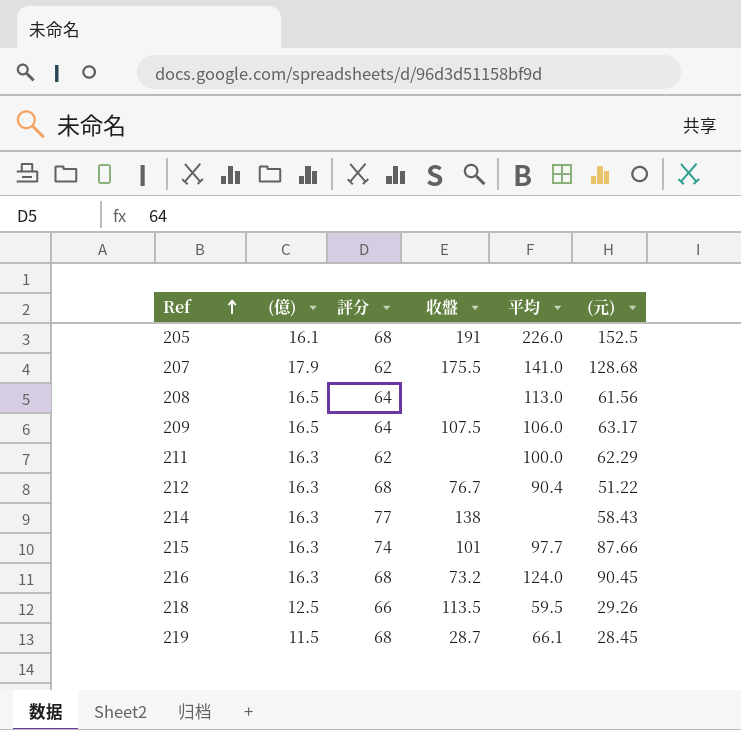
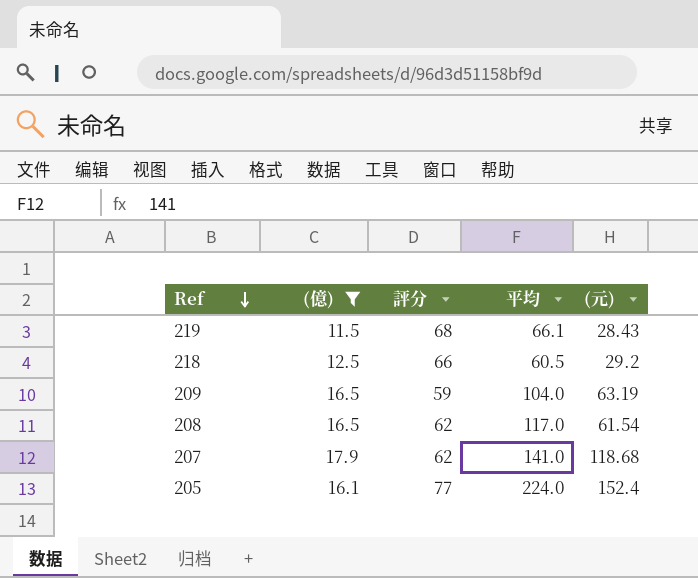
filter: none -> (億) != 16.3
row order: Ref ascending -> Ref descending
column 收盤 | position: 4 -> none
219 | (元): 28.45 -> 28.43
218 | 平均: 59.5 -> 60.5
218 | (元): 29.26 -> 29.2
209 | 評分: 64 -> 59
209 | 平均: 106.0 -> 104.0
209 | (元): 63.17 -> 63.19
208 | 評分: 64 -> 62
208 | 平均: 113.0 -> 117.0
208 | (元): 61.56 -> 61.54
207 | (元): 128.68 -> 118.68
205 | 評分: 68 -> 77
205 | 平均: 226.0 -> 224.0
205 | (元): 152.5 -> 152.4

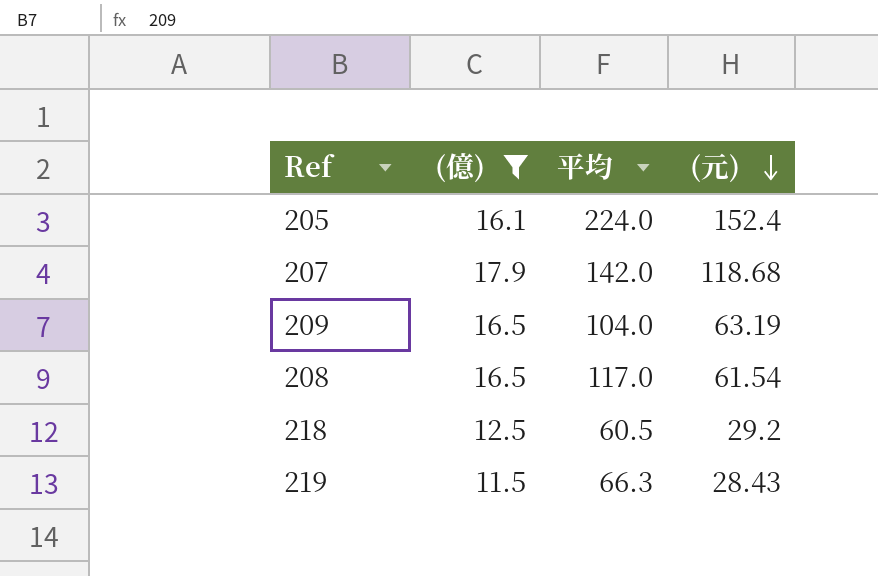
row order: Ref descending -> (元) descending
column 評分 | position: 3 -> none
207 | 平均: 141.0 -> 142.0
219 | 平均: 66.1 -> 66.3

